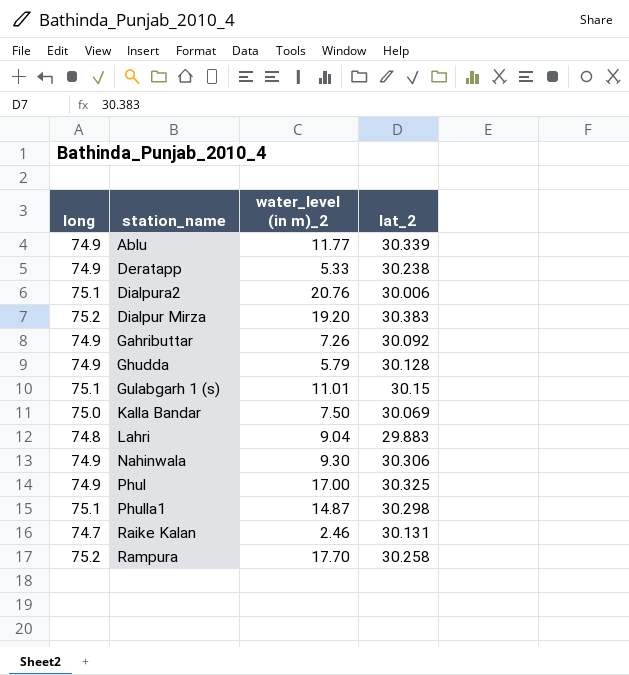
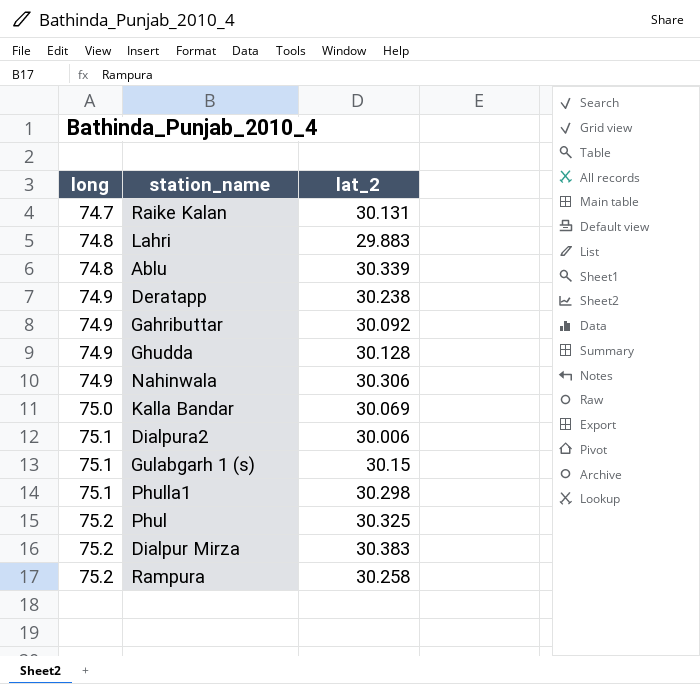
row order: none -> long ascending
column water_level (in m)_2 | position: 3 -> none
Ablu | long: 74.9 -> 74.8
Phul | long: 74.9 -> 75.2

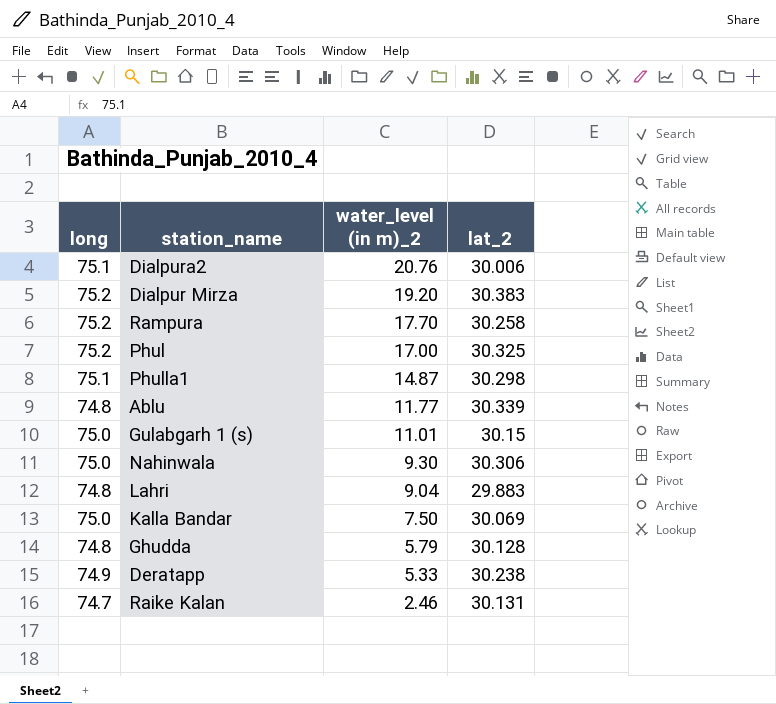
row order: long ascending -> water_level (in m)_2 descending
column water_level (in m)_2 | position: none -> 3
row Gahributtar: 74.9 | 30.092 -> none
Gulabgarh 1 (s) | long: 75.1 -> 75.0
Nahinwala | long: 74.9 -> 75.0
Ghudda | long: 74.9 -> 74.8

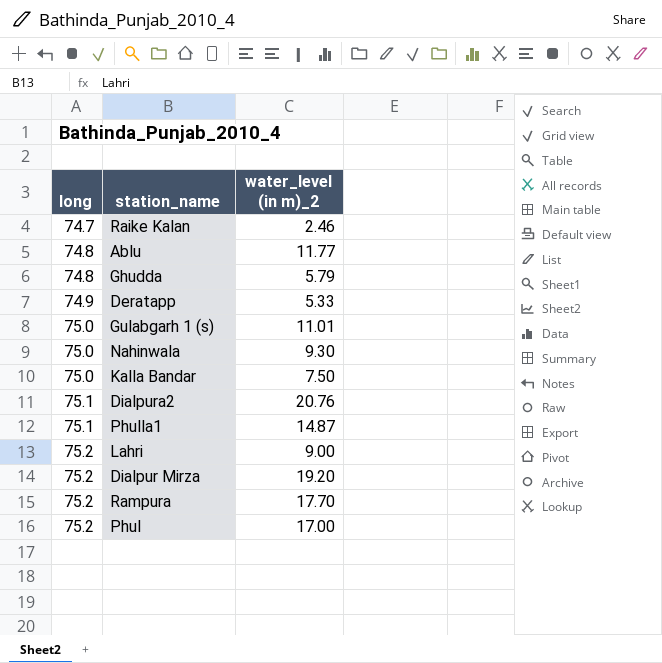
row order: water_level (in m)_2 descending -> long ascending
column lat_2 | position: 4 -> none
Lahri | long: 74.8 -> 75.2
Lahri | water_level (in m)_2: 9.04 -> 9.00

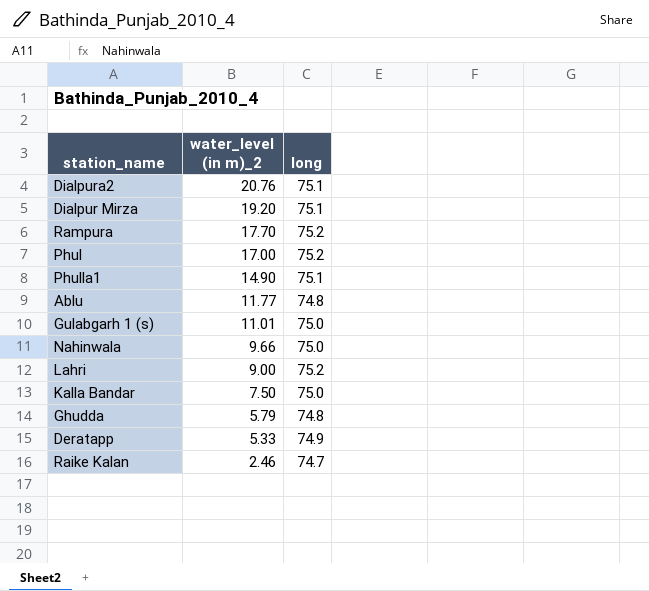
row order: long ascending -> water_level (in m)_2 descending
column long | position: 1 -> 3
Dialpur Mirza | long: 75.2 -> 75.1
Phulla1 | water_level (in m)_2: 14.87 -> 14.90
Nahinwala | water_level (in m)_2: 9.30 -> 9.66

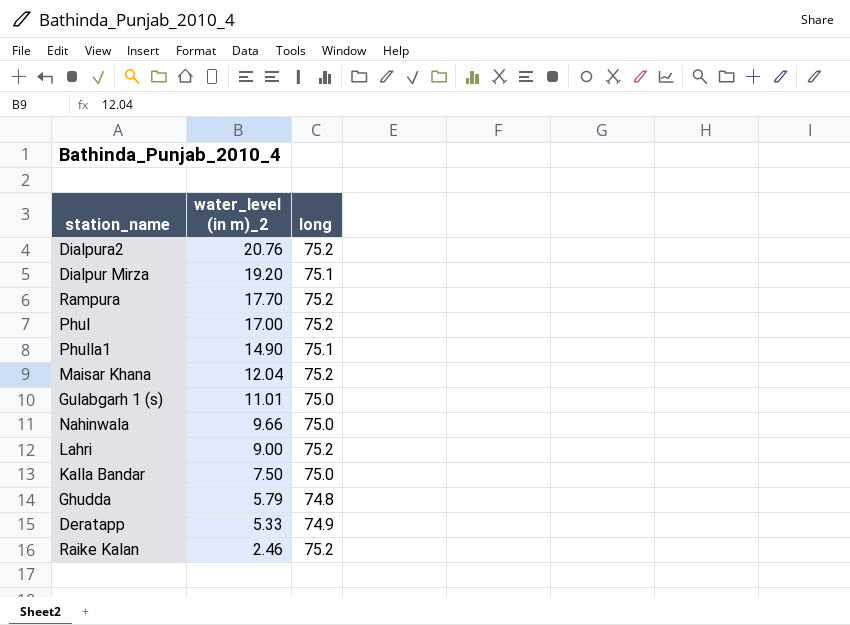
row Ablu: 11.77 | 74.8 -> none
Dialpura2 | long: 75.1 -> 75.2
row Maisar Khana: none -> 12.04 | 75.2
Raike Kalan | long: 74.7 -> 75.2

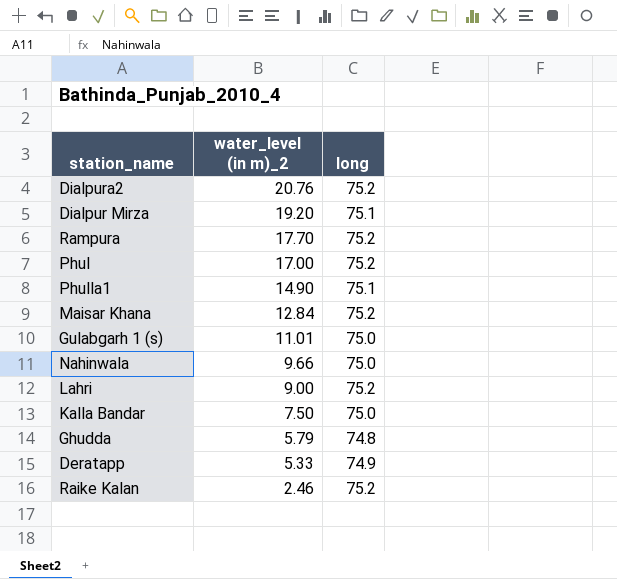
Maisar Khana | water_level (in m)_2: 12.04 -> 12.84

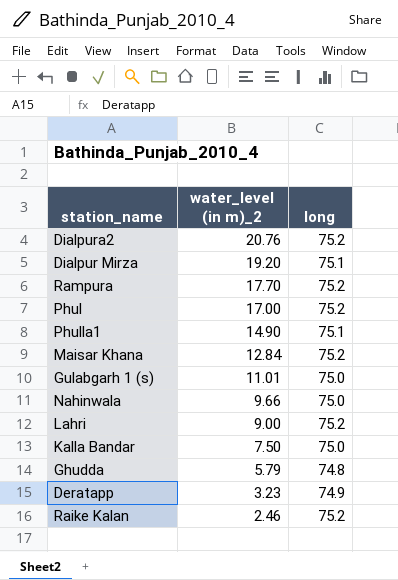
Deratapp | water_level (in m)_2: 5.33 -> 3.23

